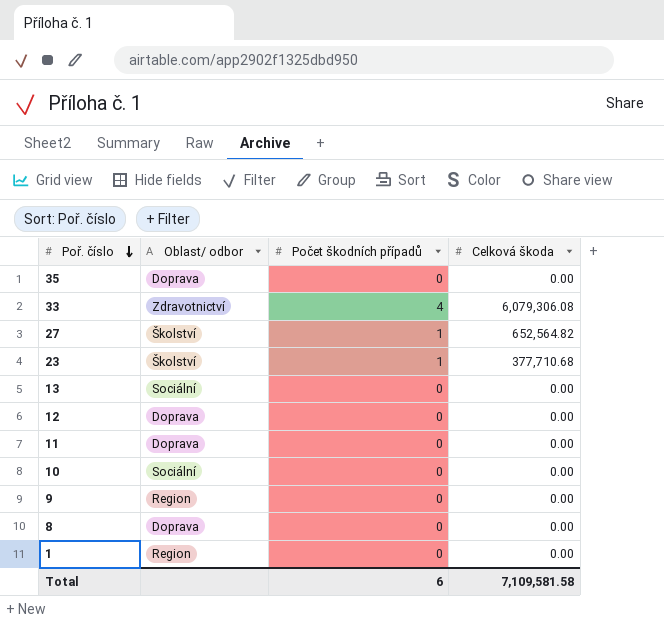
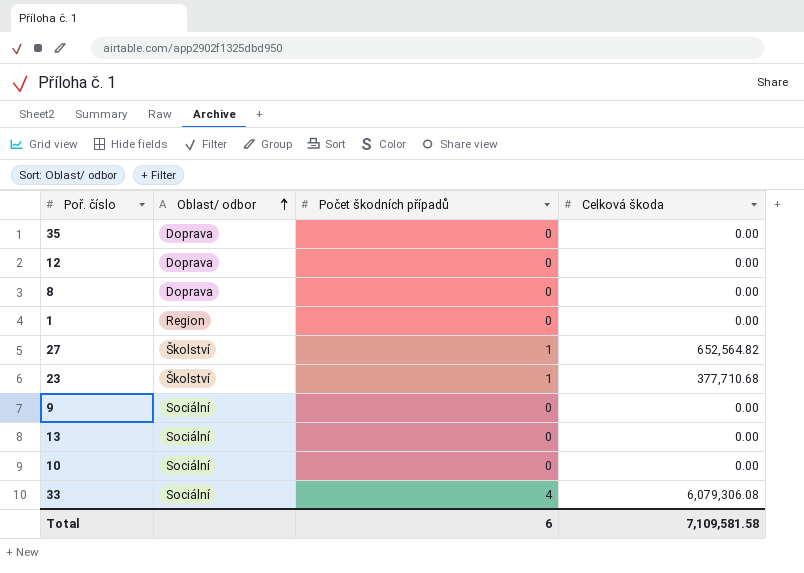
row order: Poř. číslo descending -> Oblast/ odbor ascending
row 11: Doprava | 0 | 0.00 -> none
9 | Oblast/ odbor: Region -> Sociální
33 | Oblast/ odbor: Zdravotnictví -> Sociální

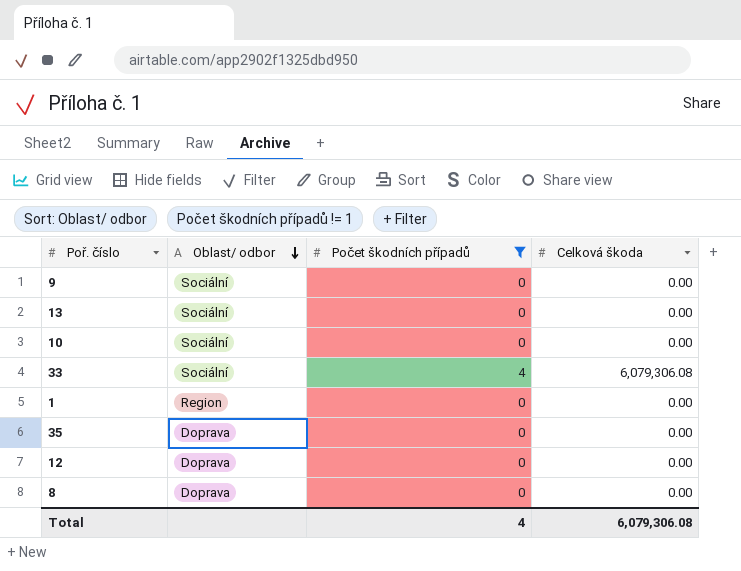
filter: none -> Počet škodních případů != 1
row order: Oblast/ odbor ascending -> Oblast/ odbor descending
Total | Počet škodních případů: 6 -> 4
Total | Celková škoda: 7,109,581.58 -> 6,079,306.08

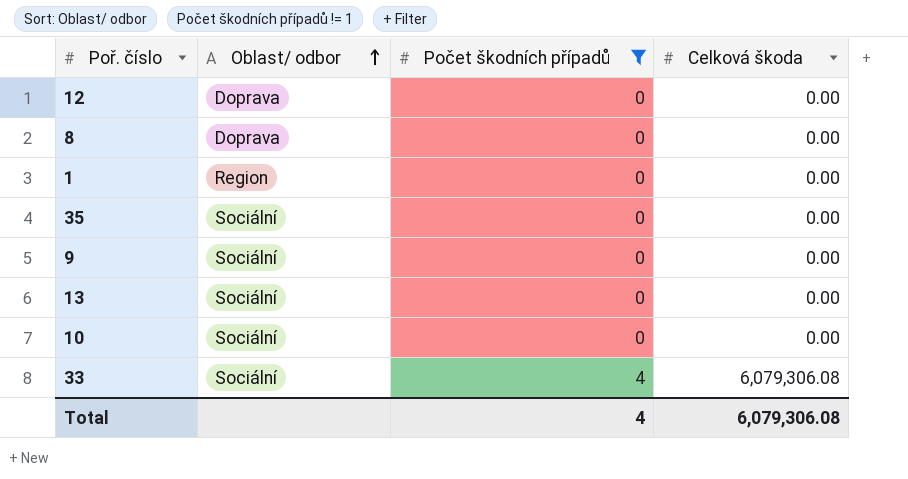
row order: Oblast/ odbor descending -> Oblast/ odbor ascending
35 | Oblast/ odbor: Doprava -> Sociální

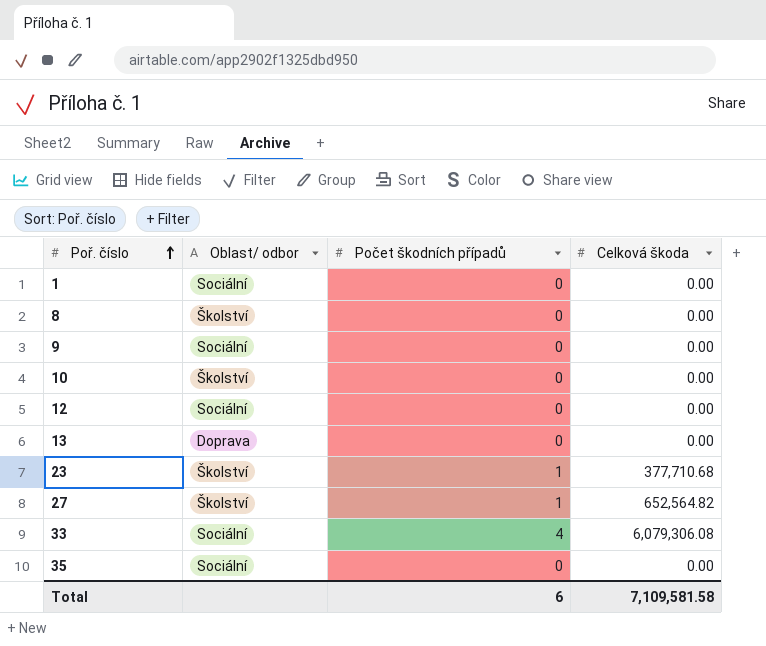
filter: Počet škodních případů != 1 -> none
row order: Oblast/ odbor ascending -> Poř. číslo ascending
1 | Oblast/ odbor: Region -> Sociální
8 | Oblast/ odbor: Doprava -> Školství
10 | Oblast/ odbor: Sociální -> Školství
12 | Oblast/ odbor: Doprava -> Sociální
13 | Oblast/ odbor: Sociální -> Doprava
Total | Počet škodních případů: 4 -> 6
Total | Celková škoda: 6,079,306.08 -> 7,109,581.58

